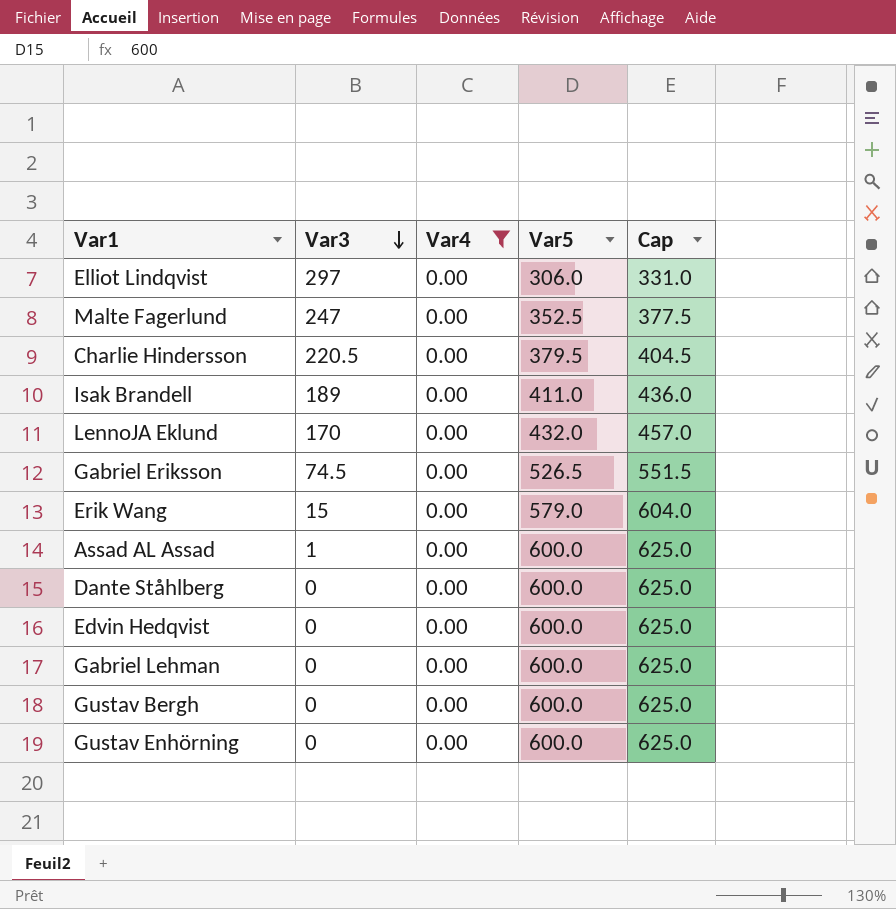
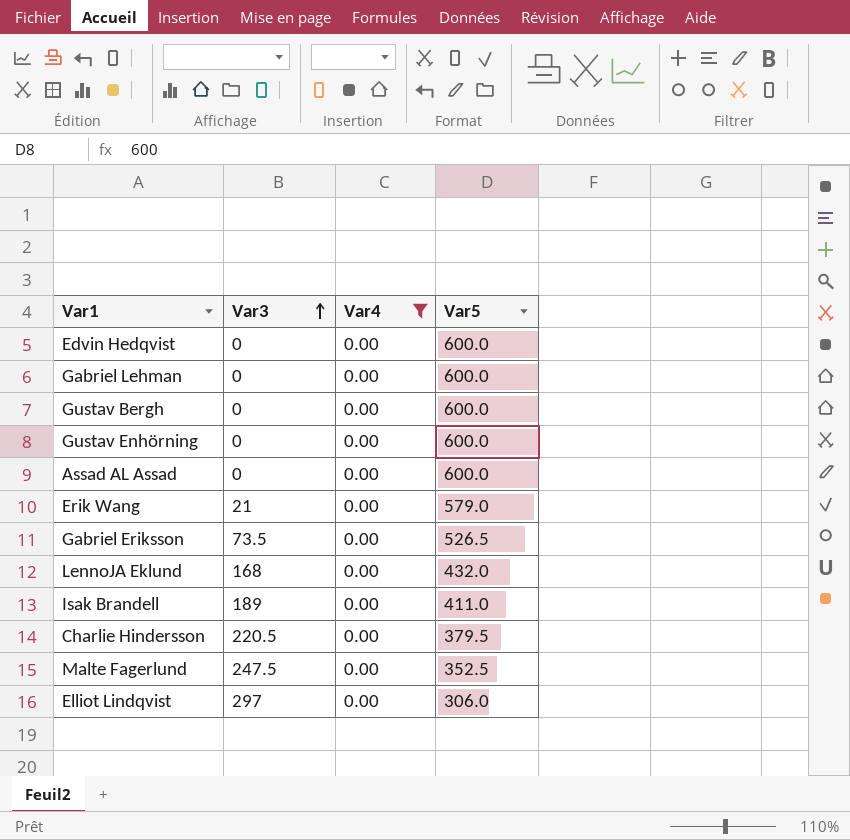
row order: Var3 descending -> Var3 ascending
column Cap | formula: [Var5] + 25 -> none
row Dante Ståhlberg: 0 | 0.00 | 600.0 | 625.0 -> none
Assad AL Assad | Var3: 1 -> 0
Erik Wang | Var3: 15 -> 21
Gabriel Eriksson | Var3: 74.5 -> 73.5
LennoJA Eklund | Var3: 170 -> 168
Malte Fagerlund | Var3: 247 -> 247.5

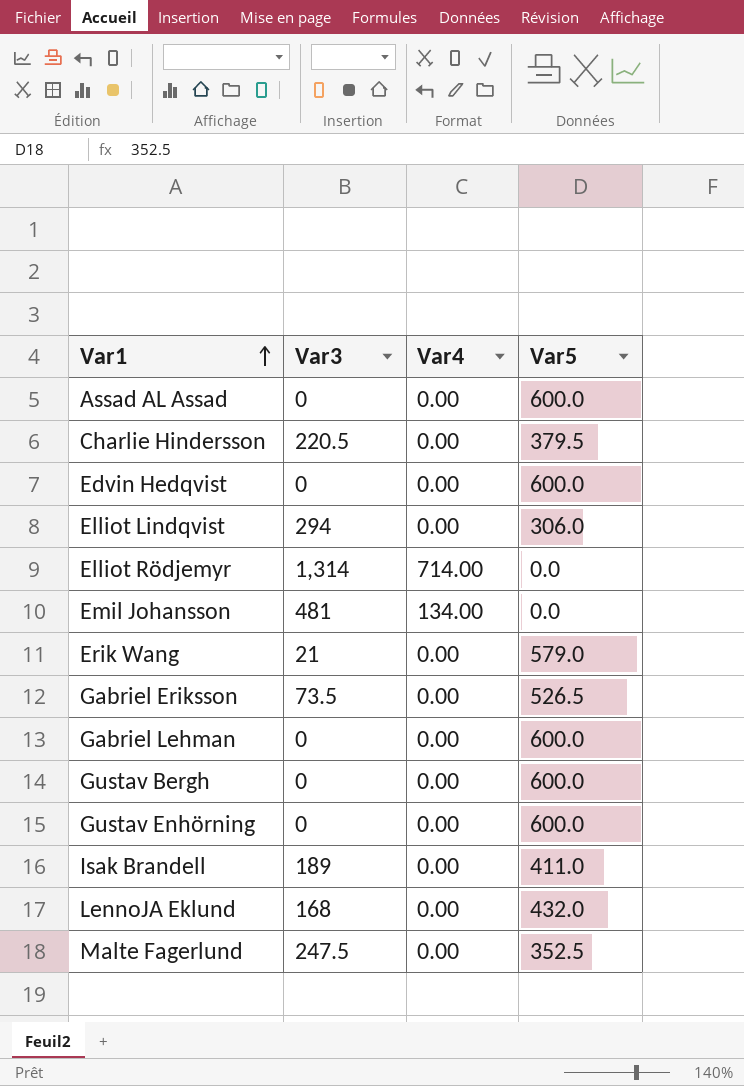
filter: Var4 = 0.00 -> none
row order: Var3 ascending -> Var1 ascending
Elliot Lindqvist | Var3: 297 -> 294

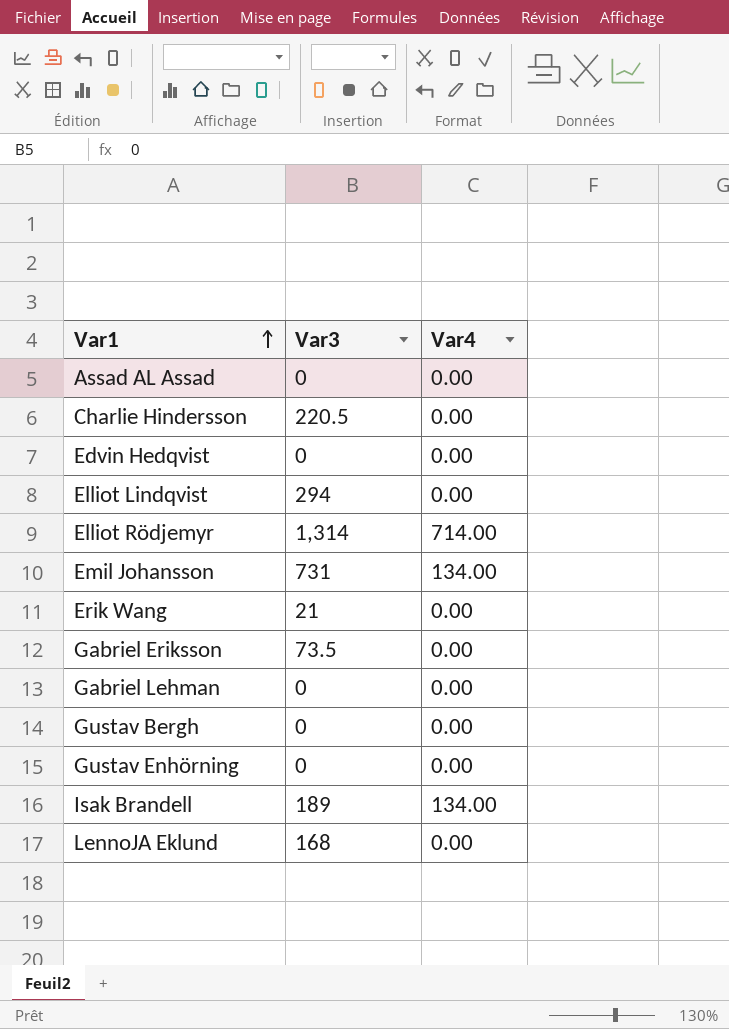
column Var5 | position: 4 -> none
row Malte Fagerlund: 247.5 | 0.00 | 352.5 -> none
Emil Johansson | Var3: 481 -> 731
Isak Brandell | Var4: 0.00 -> 134.00

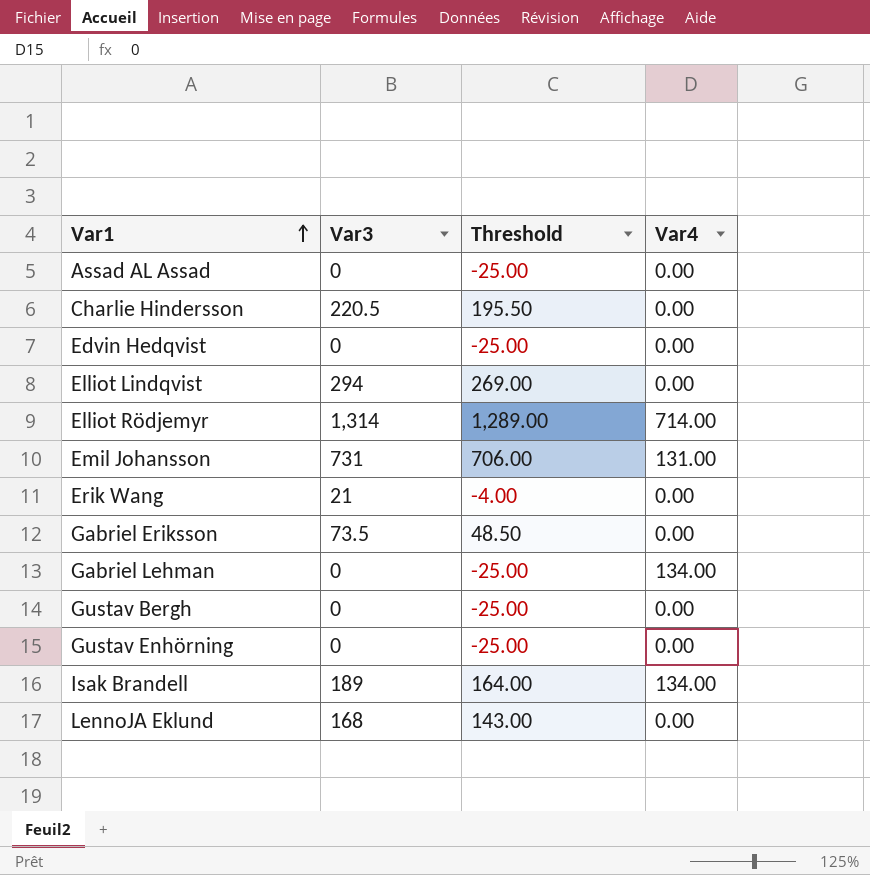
column Threshold | formula: none -> [Var3] - 25
Emil Johansson | Var4: 134.00 -> 131.00
Gabriel Lehman | Var4: 0.00 -> 134.00

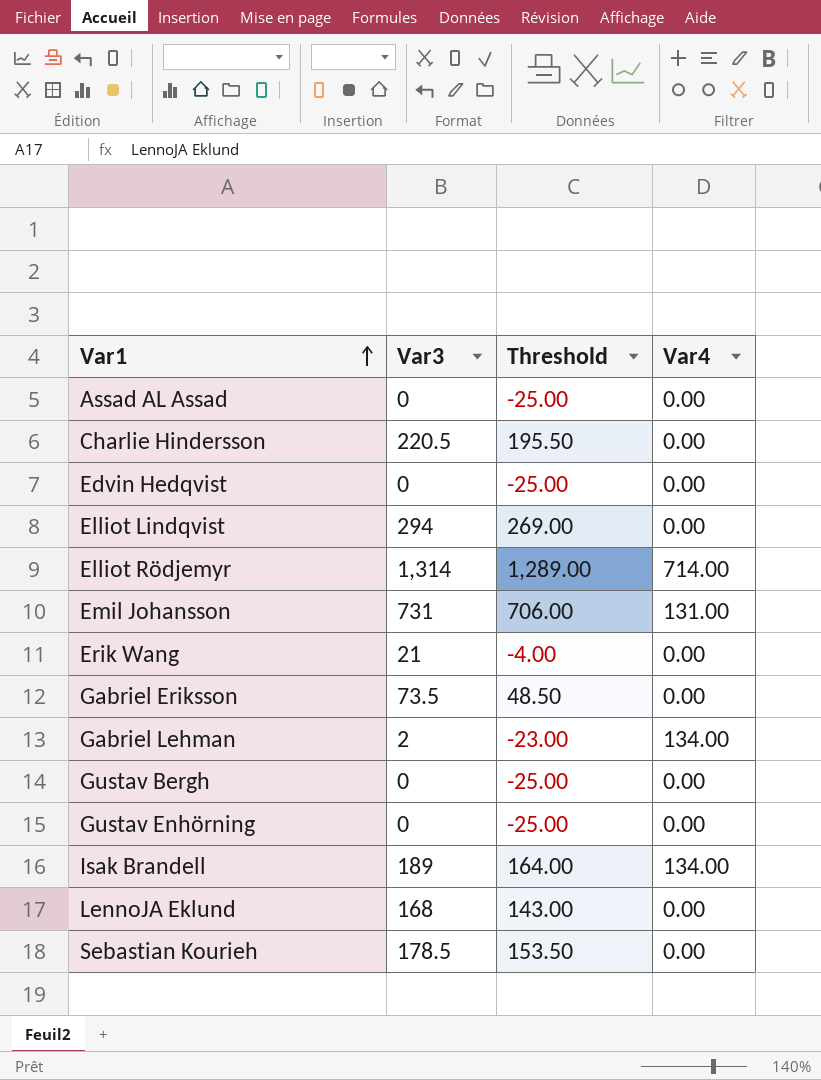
Gabriel Lehman | Var3: 0 -> 2
Gabriel Lehman | Threshold: -25.00 -> -23.00
row Sebastian Kourieh: none -> 178.5 | 153.50 | 0.00

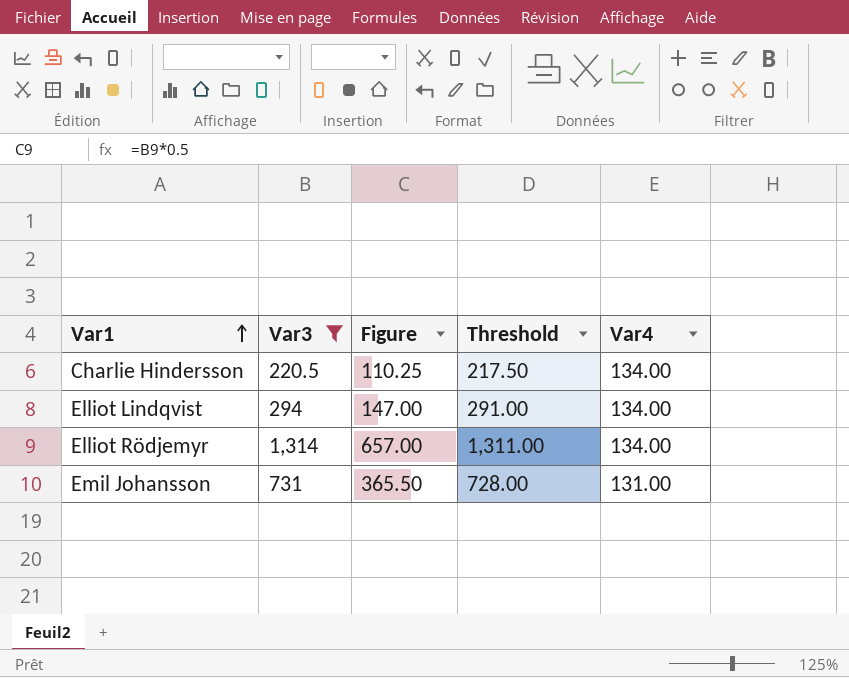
filter: none -> Var3 >= 220.5
column Figure | formula: none -> [Var3] * 0.5
column Threshold | formula: [Var3] - 25 -> [Var3] - 3
Charlie Hindersson | Var4: 0.00 -> 134.00
Elliot Lindqvist | Var4: 0.00 -> 134.00
Elliot Rödjemyr | Var4: 714.00 -> 134.00

